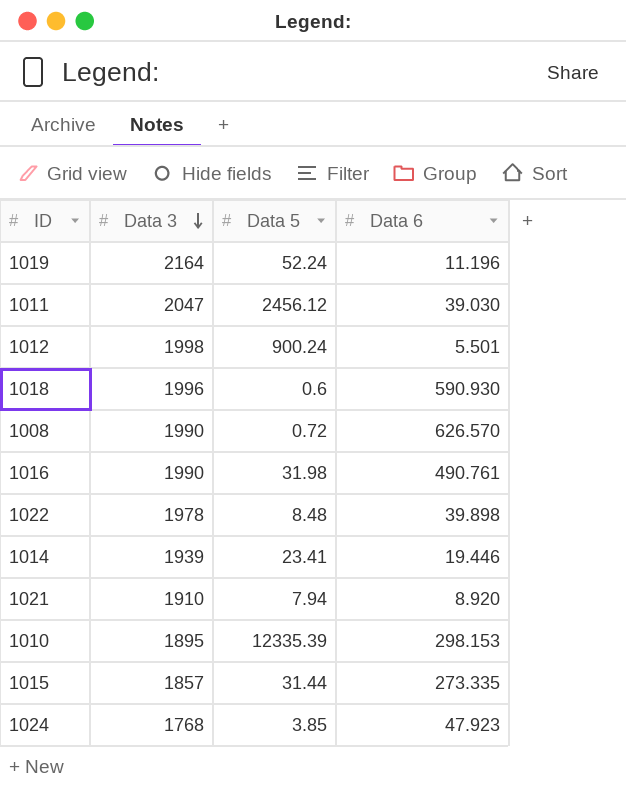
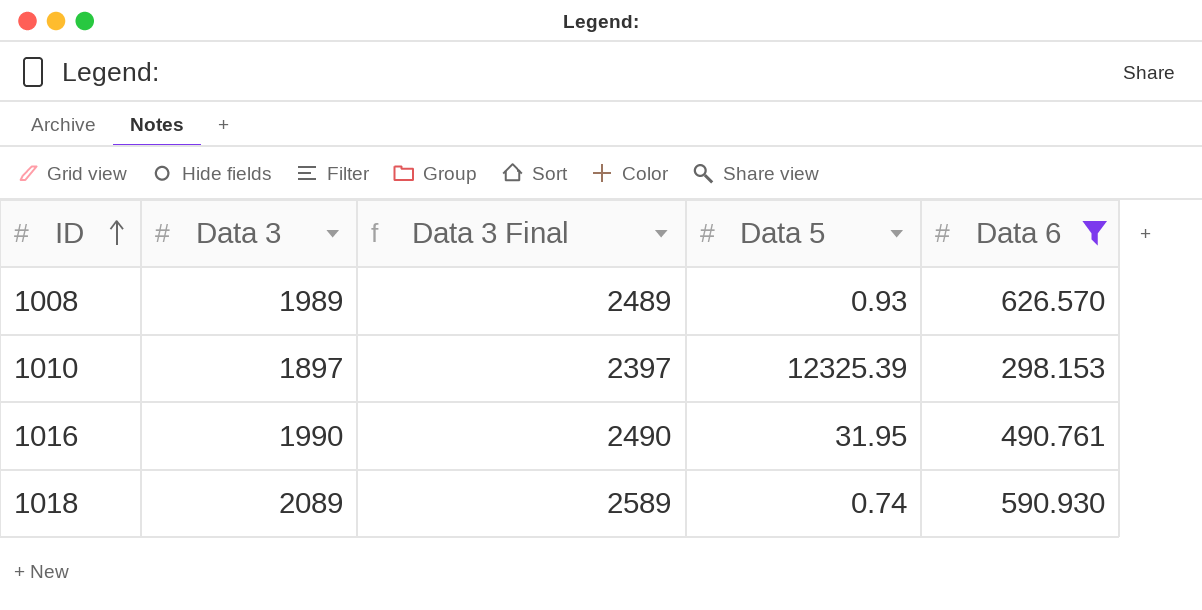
filter: none -> Data 6 >= 298.153
row order: Data 3 descending -> ID ascending
column Data 3 Final | formula: none -> [Data 3] + 500
1008 | Data 3: 1990 -> 1989
1008 | Data 5: 0.72 -> 0.93
1010 | Data 3: 1895 -> 1897
1010 | Data 5: 12335.39 -> 12325.39
1016 | Data 5: 31.98 -> 31.95
1018 | Data 3: 1996 -> 2089
1018 | Data 5: 0.6 -> 0.74

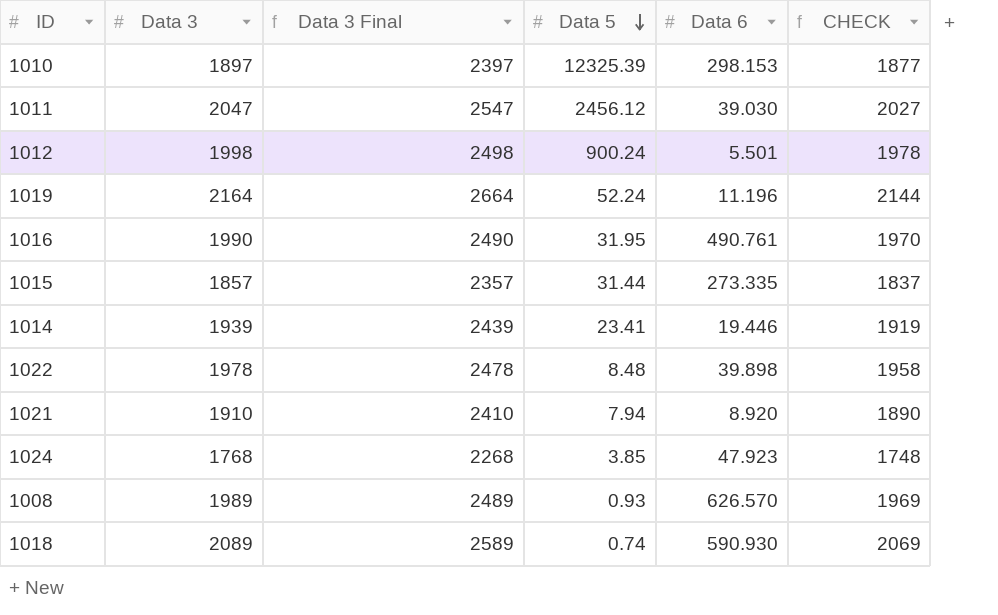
filter: Data 6 >= 298.153 -> none
row order: ID ascending -> Data 5 descending
column CHECK | formula: none -> [Data 3] - 20

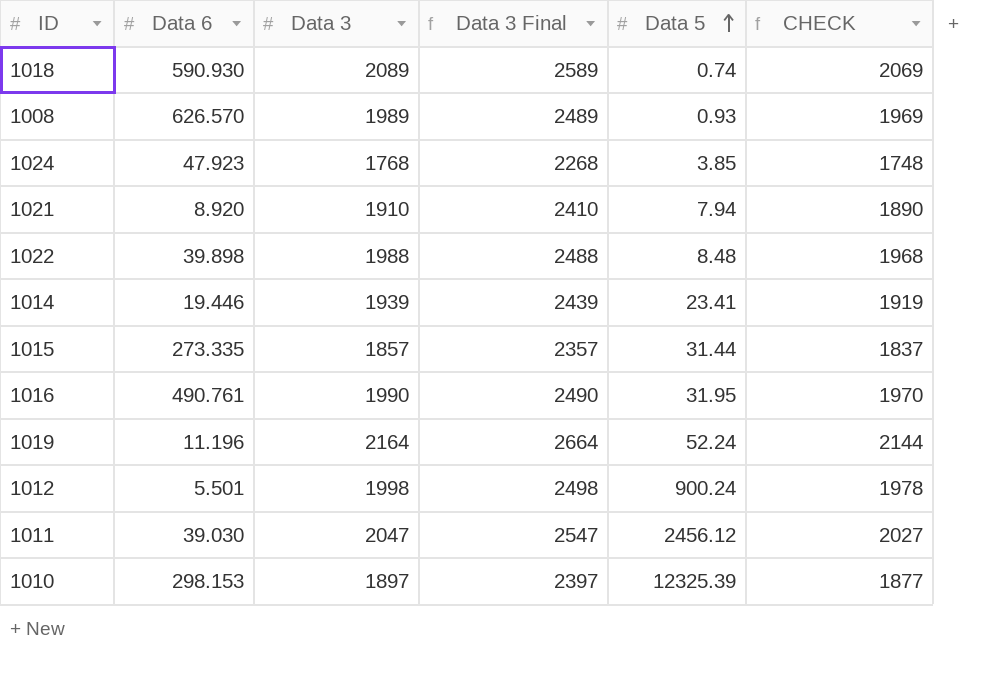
row order: Data 5 descending -> Data 5 ascending
column Data 6 | position: 5 -> 2
1022 | Data 3: 1978 -> 1988
1022 | Data 3 Final: 2478 -> 2488
1022 | CHECK: 1958 -> 1968

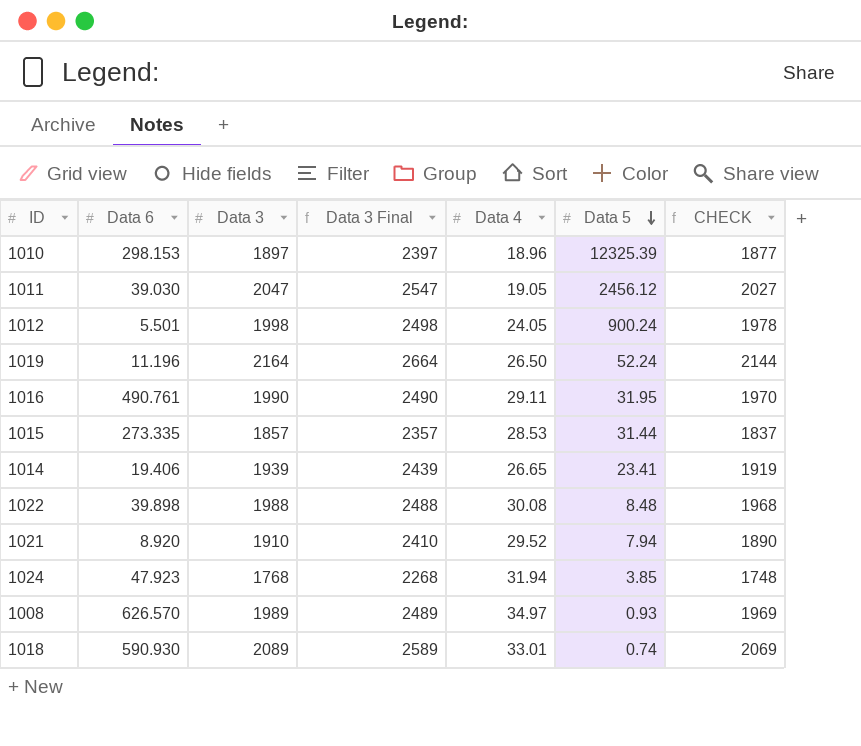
row order: Data 5 ascending -> Data 5 descending
column Data 4 | position: none -> 5
1014 | Data 6: 19.446 -> 19.406

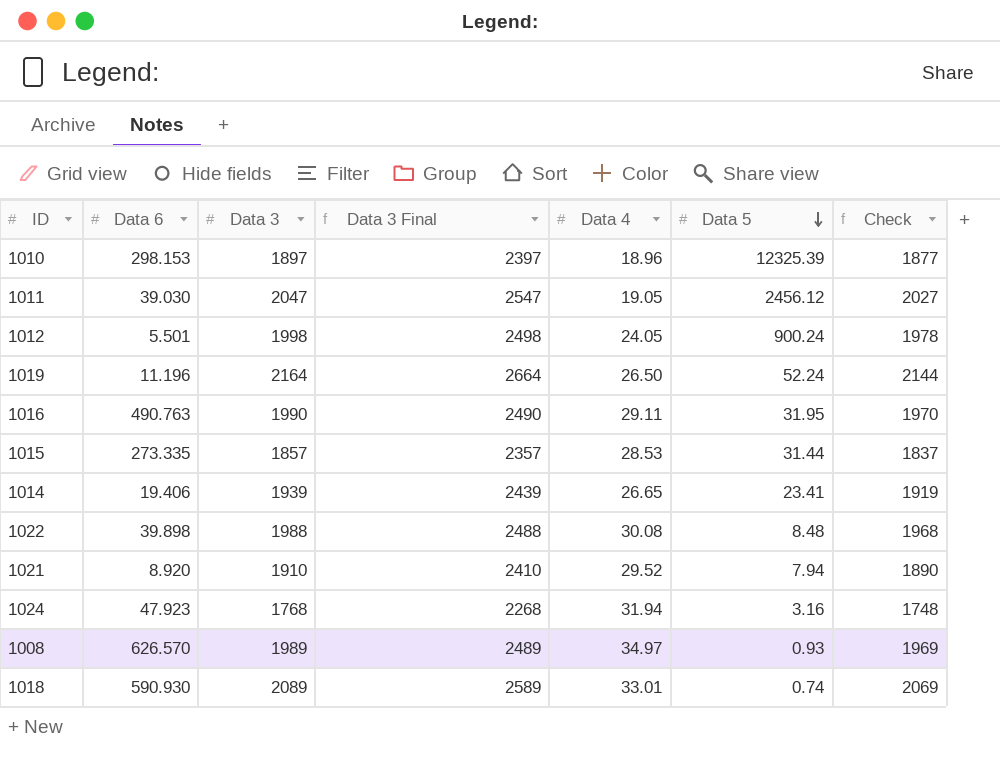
column name: CHECK -> Check
1016 | Data 6: 490.761 -> 490.763
1024 | Data 5: 3.85 -> 3.16

